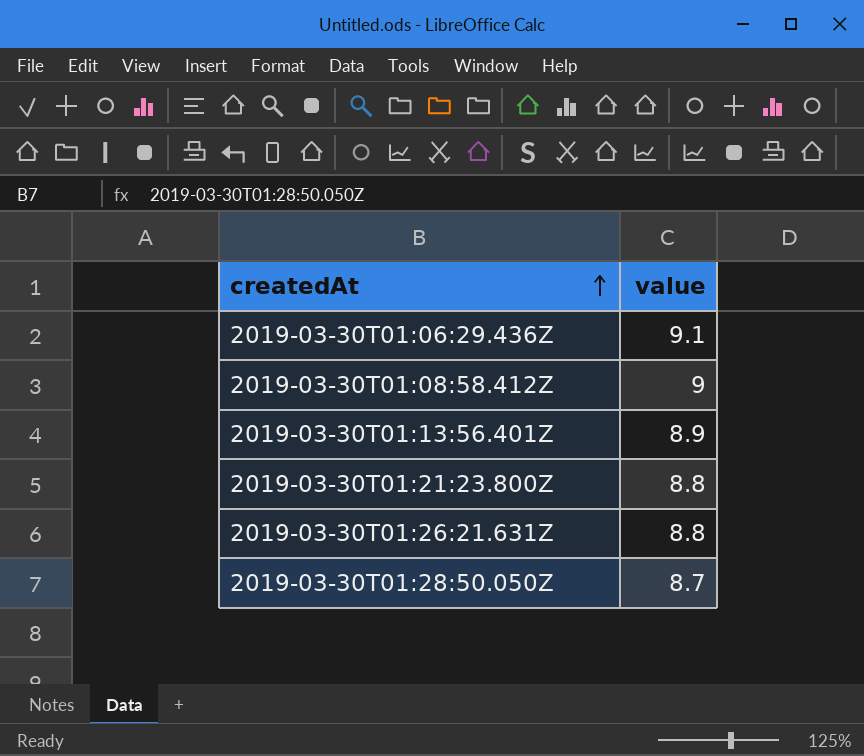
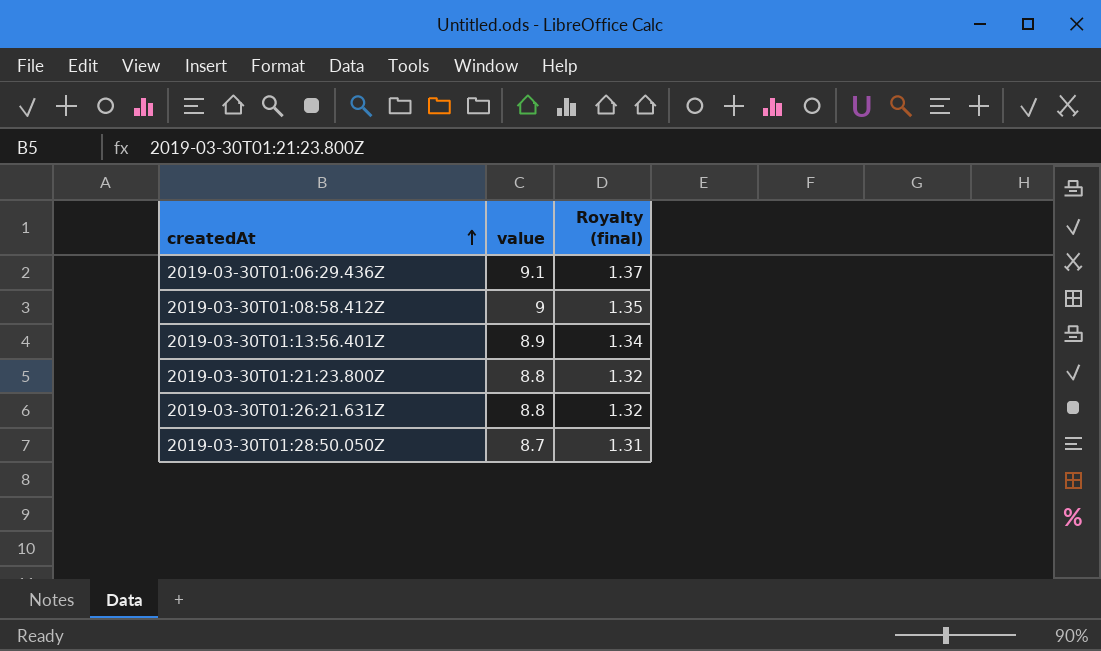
column Royalty (final) | formula: none -> [value] * 0.15

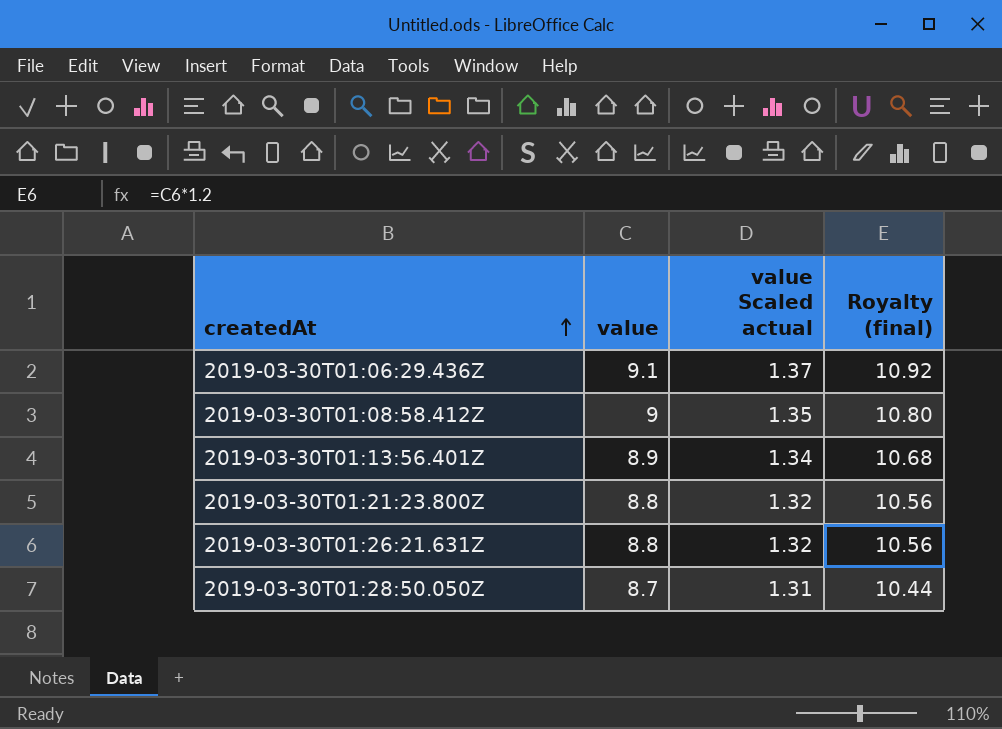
column value Scaled actual | formula: none -> [value] * 0.15
column Royalty (final) | formula: [value] * 0.15 -> [value] * 1.2

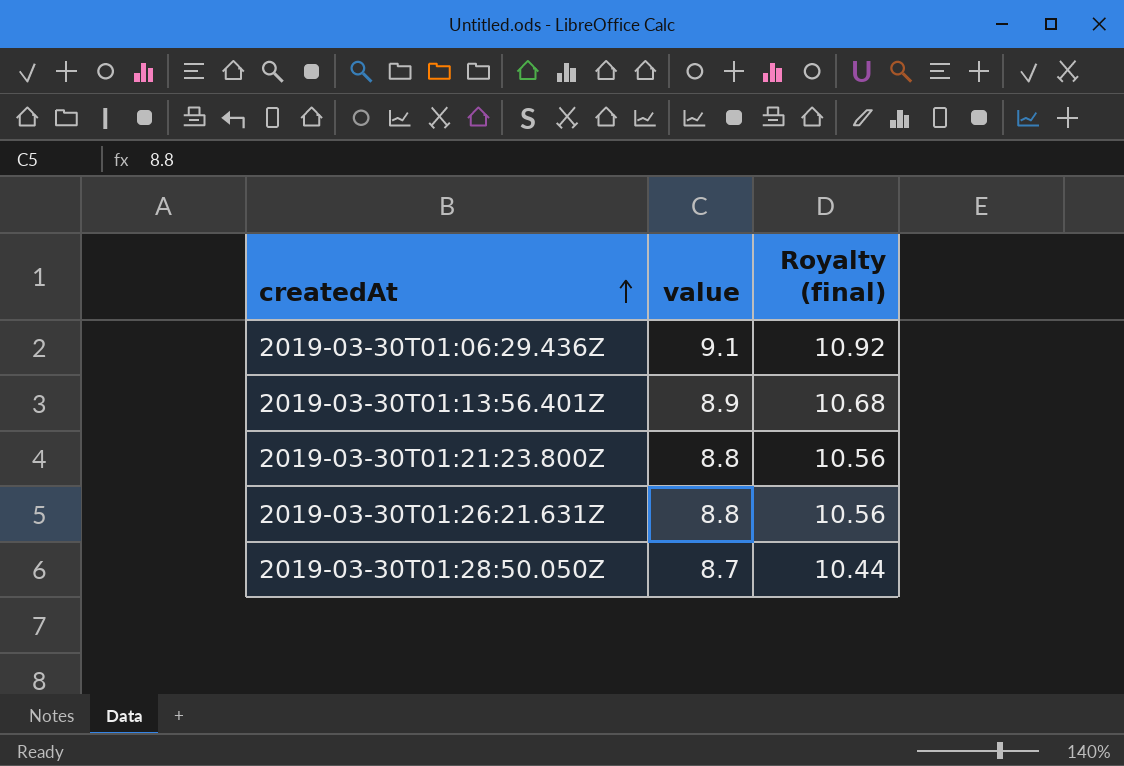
column value Scaled actual | formula: [value] * 0.15 -> none
row 2019-03-30T01:08:58.412Z: 9 | 1.35 | 10.80 -> none

